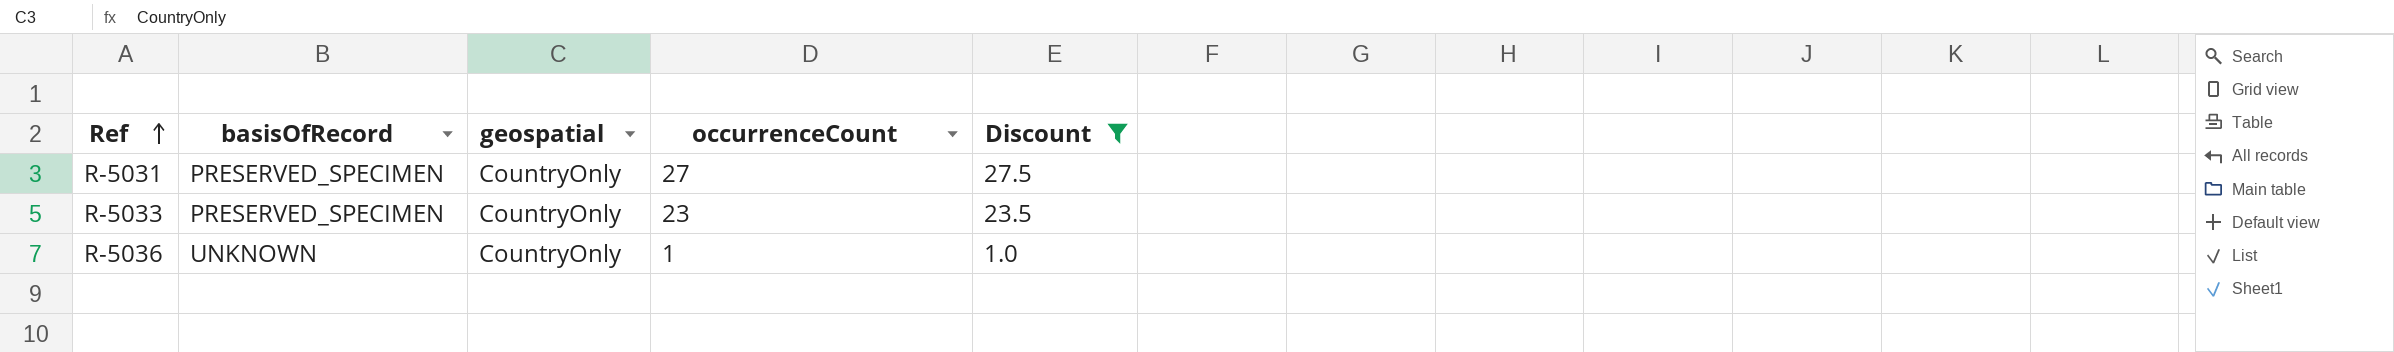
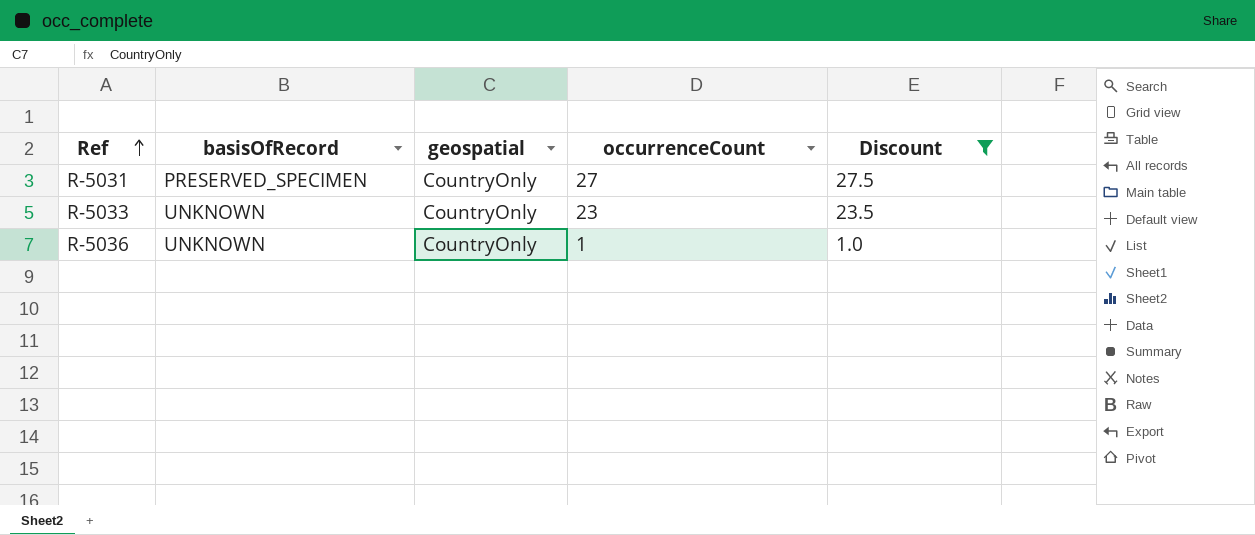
R-5033 | basisOfRecord: PRESERVED_SPECIMEN -> UNKNOWN

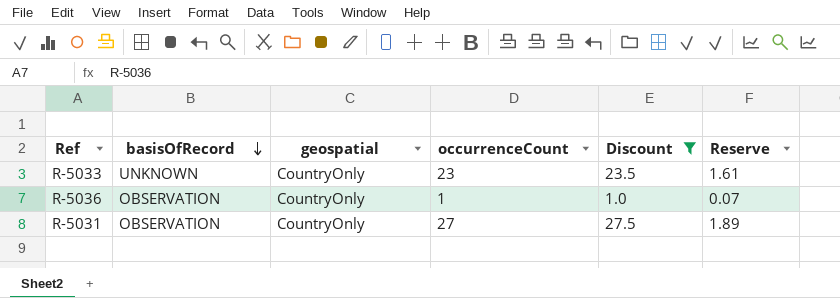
row order: Ref ascending -> basisOfRecord descending
column Reserve | formula: none -> [occurrenceCount] * 0.07
R-5036 | basisOfRecord: UNKNOWN -> OBSERVATION
R-5031 | basisOfRecord: PRESERVED_SPECIMEN -> OBSERVATION

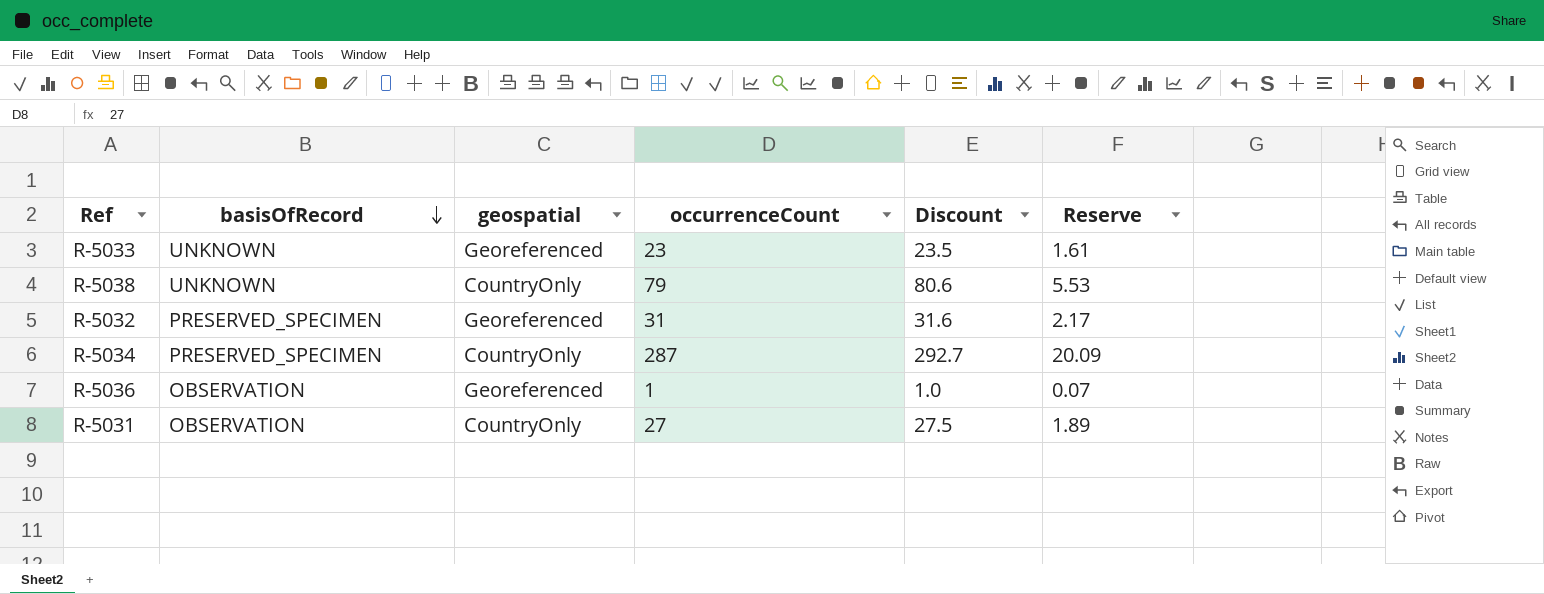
filter: Discount <= 27.5 -> none
R-5033 | geospatial: CountryOnly -> Georeferenced
R-5036 | geospatial: CountryOnly -> Georeferenced

